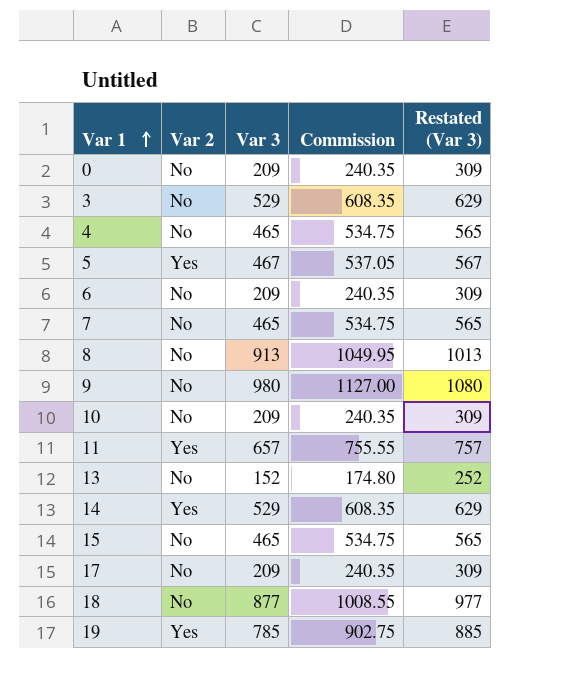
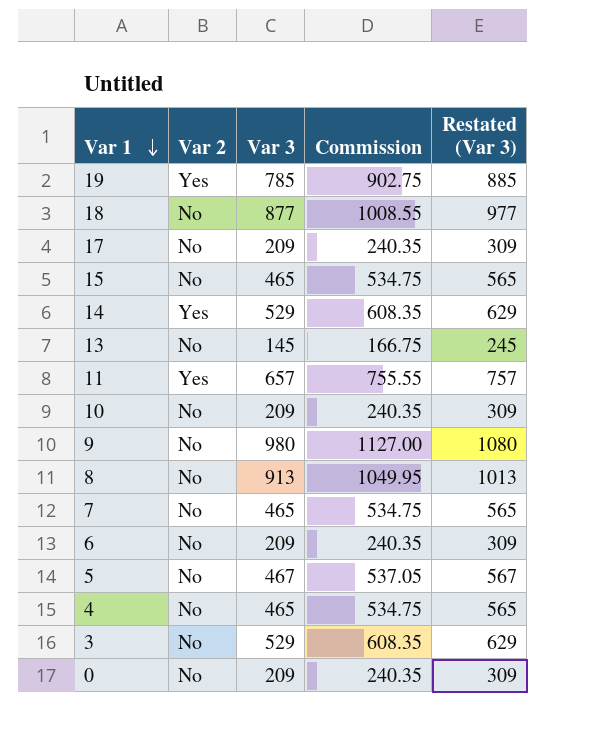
row order: Var 1 ascending -> Var 1 descending
13 | Var 3: 152 -> 145
13 | Commission: 174.80 -> 166.75
13 | Restated (Var 3): 252 -> 245
5 | Var 2: Yes -> No

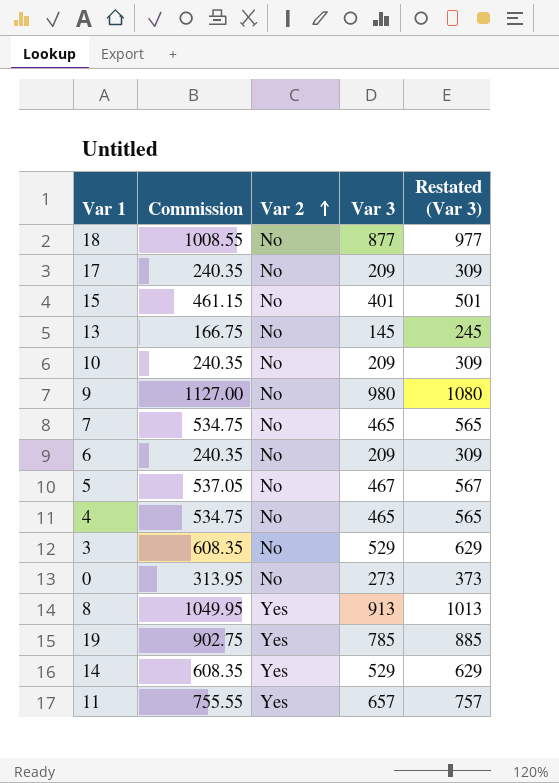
row order: Var 1 descending -> Var 2 ascending
column Commission | position: 4 -> 2
15 | Commission: 534.75 -> 461.15
15 | Var 3: 465 -> 401
15 | Restated (Var 3): 565 -> 501
0 | Commission: 240.35 -> 313.95
0 | Var 3: 209 -> 273
0 | Restated (Var 3): 309 -> 373
8 | Var 2: No -> Yes

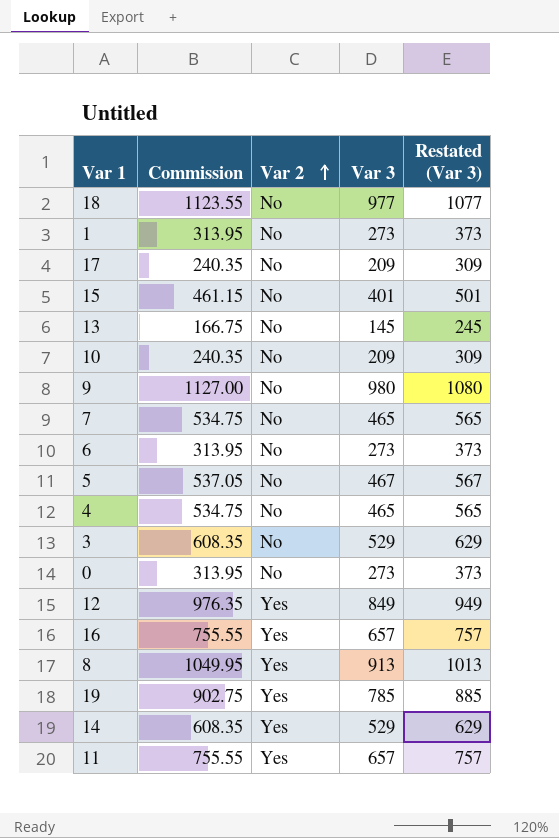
18 | Commission: 1008.55 -> 1123.55
18 | Var 3: 877 -> 977
18 | Restated (Var 3): 977 -> 1077
row 1: none -> 313.95 | No | 273 | 373
6 | Commission: 240.35 -> 313.95
6 | Var 3: 209 -> 273
6 | Restated (Var 3): 309 -> 373
row 12: none -> 976.35 | Yes | 849 | 949
row 16: none -> 755.55 | Yes | 657 | 757

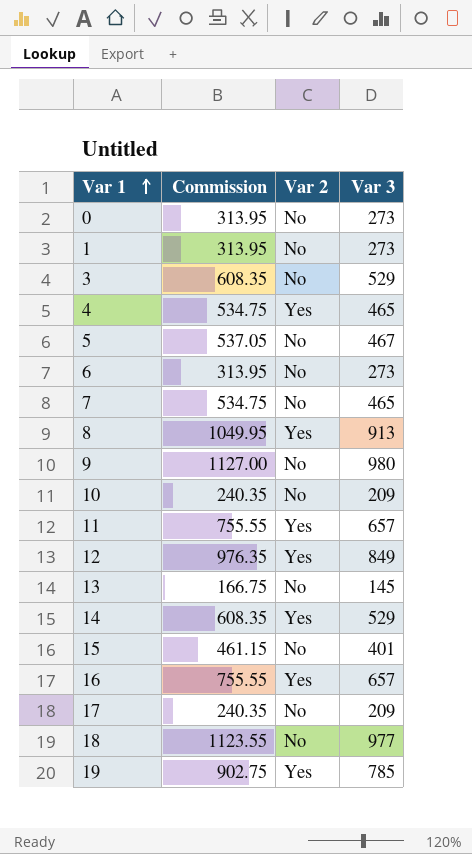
row order: Var 2 ascending -> Var 1 ascending
column Restated (Var 3) | formula: [Var 3] + 100 -> none
4 | Var 2: No -> Yes

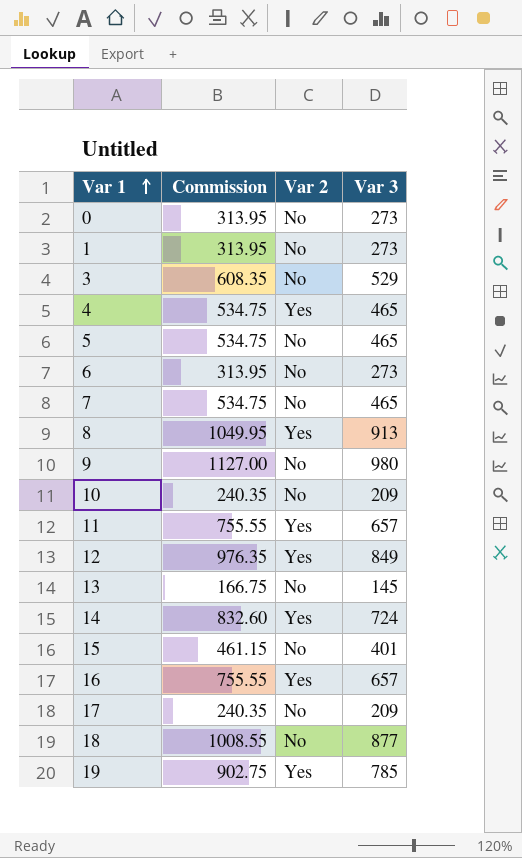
5 | Commission: 537.05 -> 534.75
5 | Var 3: 467 -> 465
14 | Commission: 608.35 -> 832.60
14 | Var 3: 529 -> 724
18 | Commission: 1123.55 -> 1008.55
18 | Var 3: 977 -> 877

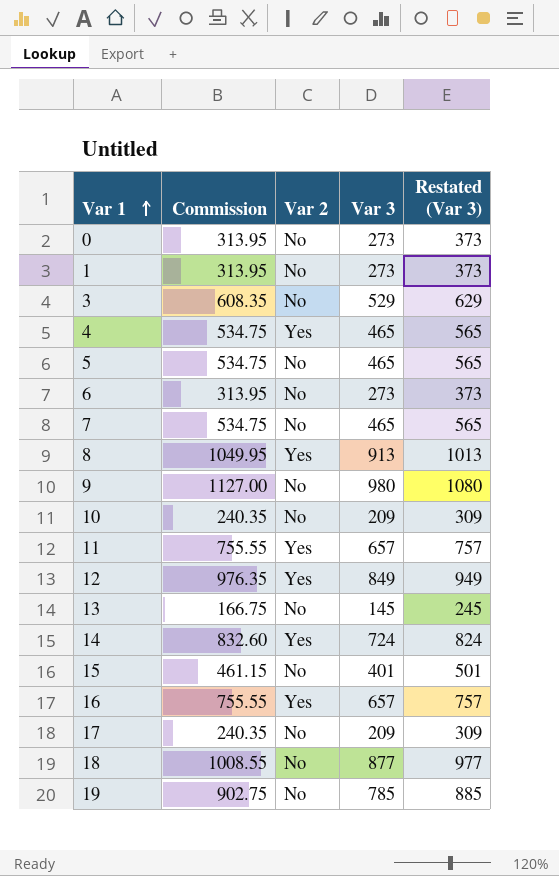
column Restated (Var 3) | formula: none -> [Var 3] + 100
19 | Var 2: Yes -> No

